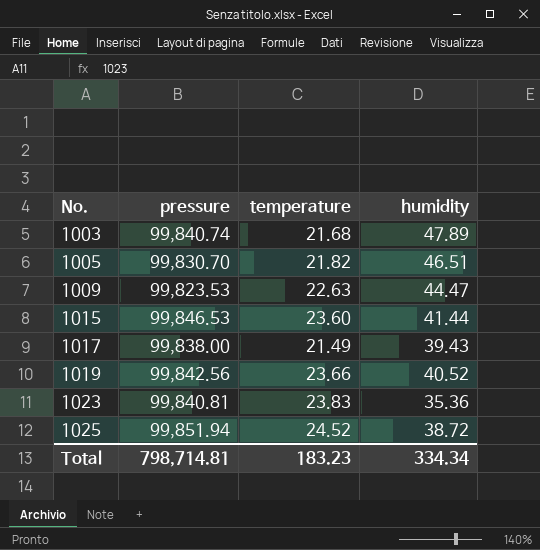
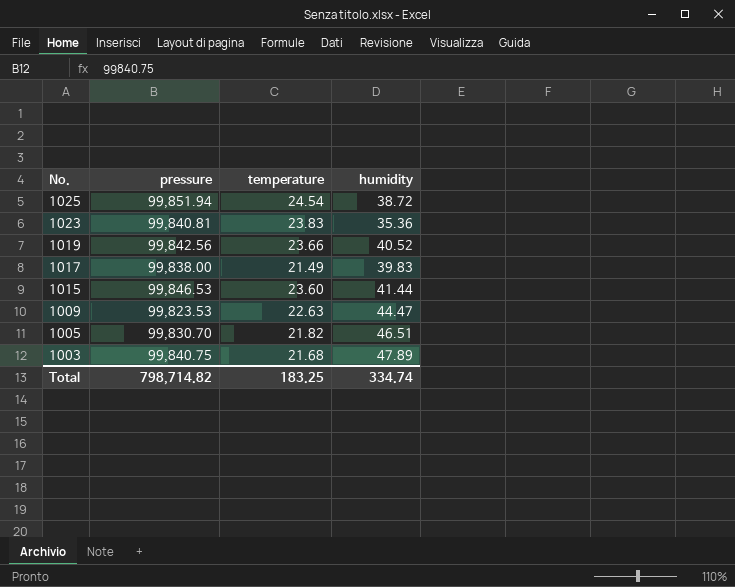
row order: No. ascending -> No. descending
1025 | temperature: 24.52 -> 24.54
1017 | humidity: 39.43 -> 39.83
1003 | pressure: 99,840.74 -> 99,840.75
Total | pressure: 798,714.81 -> 798,714.82
Total | temperature: 183.23 -> 183.25
Total | humidity: 334.34 -> 334.74

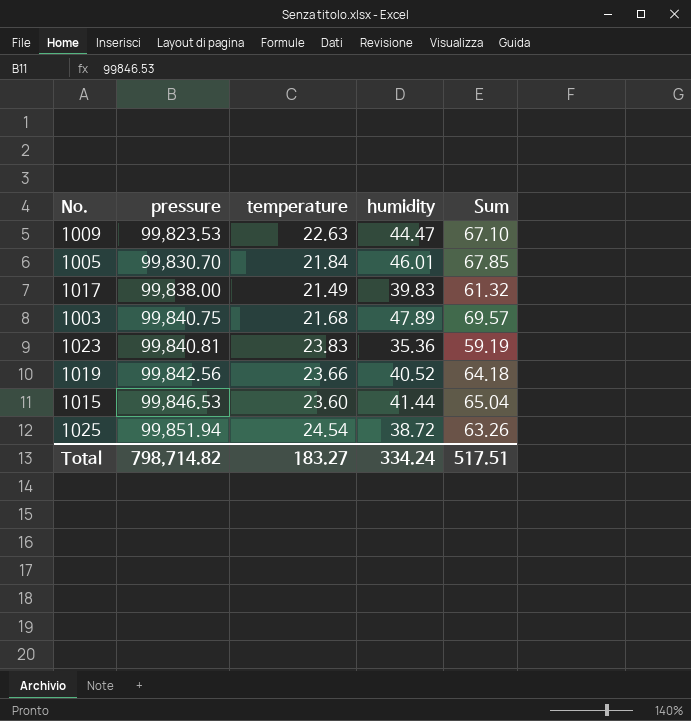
row order: No. descending -> pressure ascending
column Sum | formula: none -> [temperature] + [humidity]
1005 | temperature: 21.82 -> 21.84
1005 | humidity: 46.51 -> 46.01
Total | temperature: 183.25 -> 183.27
Total | humidity: 334.74 -> 334.24

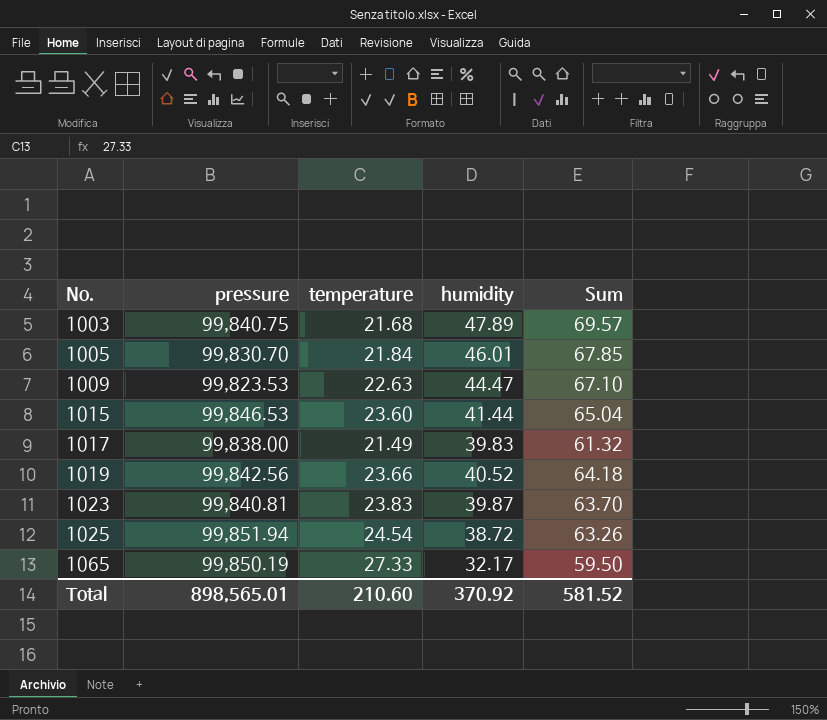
row order: pressure ascending -> No. ascending
1023 | humidity: 35.36 -> 39.87
1023 | Sum: 59.19 -> 63.70
row 1065: none -> 99,850.19 | 27.33 | 32.17 | 59.50
Total | pressure: 798,714.82 -> 898,565.01
Total | temperature: 183.27 -> 210.60
Total | humidity: 334.24 -> 370.92
Total | Sum: 517.51 -> 581.52

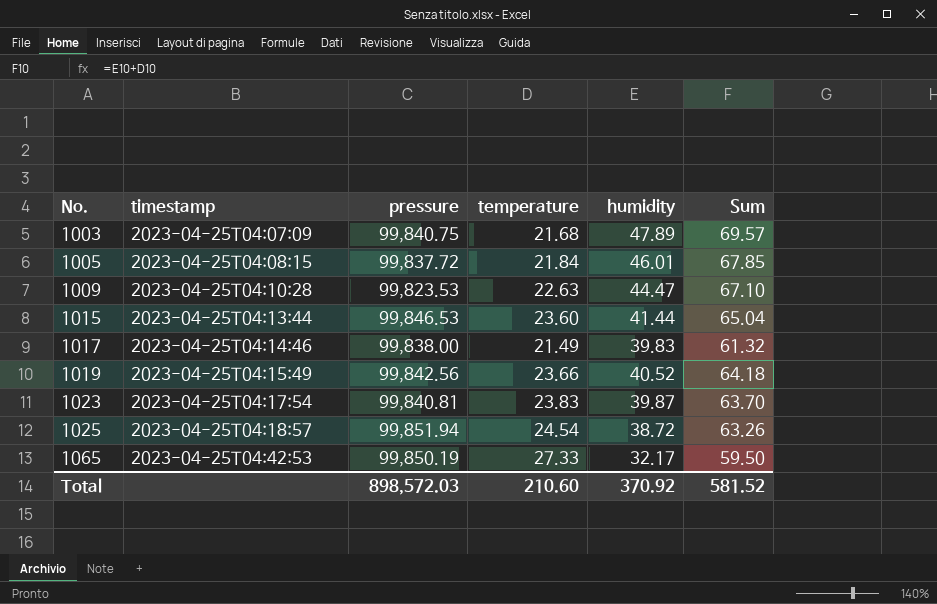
column timestamp | position: none -> 2
1005 | pressure: 99,830.70 -> 99,837.72
Total | pressure: 898,565.01 -> 898,572.03

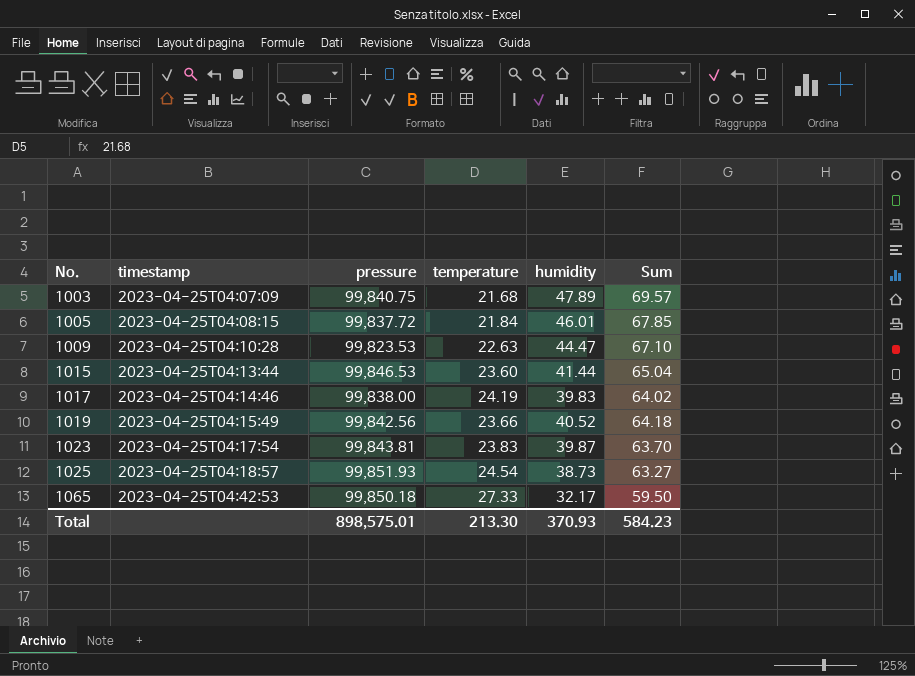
1017 | temperature: 21.49 -> 24.19
1017 | Sum: 61.32 -> 64.02
1023 | pressure: 99,840.81 -> 99,843.81
1025 | pressure: 99,851.94 -> 99,851.93
1025 | humidity: 38.72 -> 38.73
1025 | Sum: 63.26 -> 63.27
1065 | pressure: 99,850.19 -> 99,850.18
Total | pressure: 898,572.03 -> 898,575.01
Total | temperature: 210.60 -> 213.30
Total | humidity: 370.92 -> 370.93
Total | Sum: 581.52 -> 584.23

